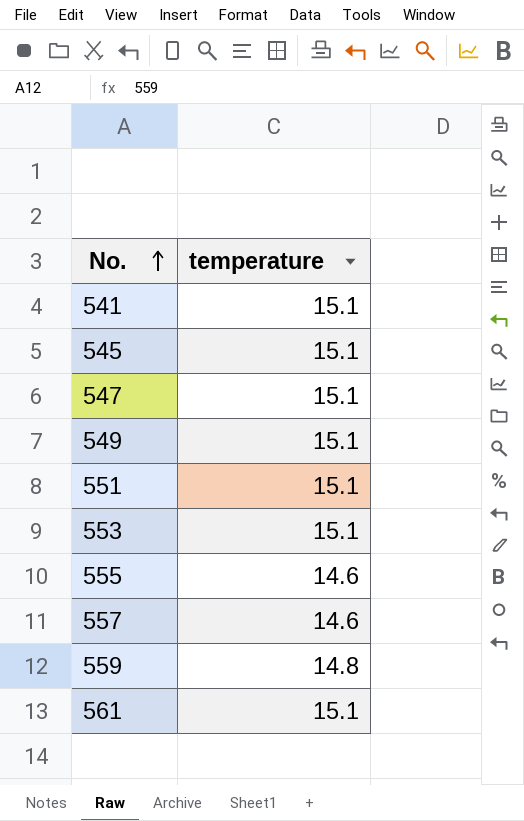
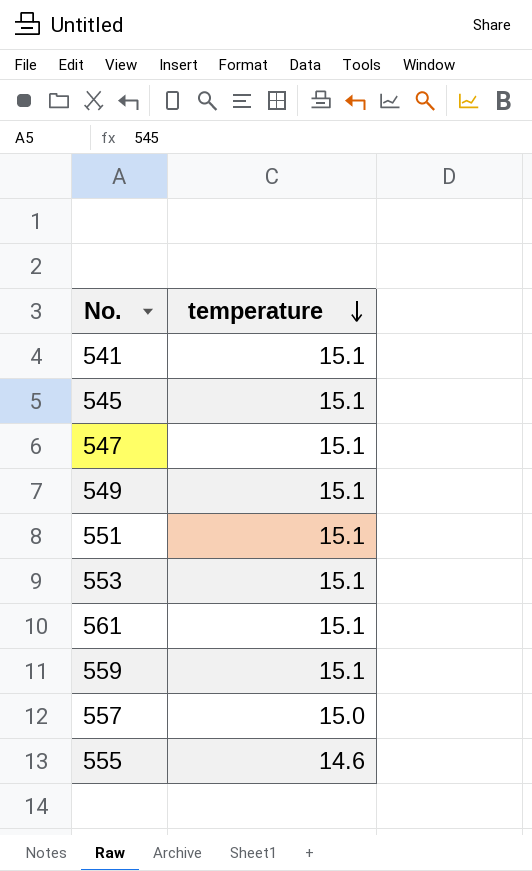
row order: No. ascending -> temperature descending
559 | temperature: 14.8 -> 15.1
557 | temperature: 14.6 -> 15.0

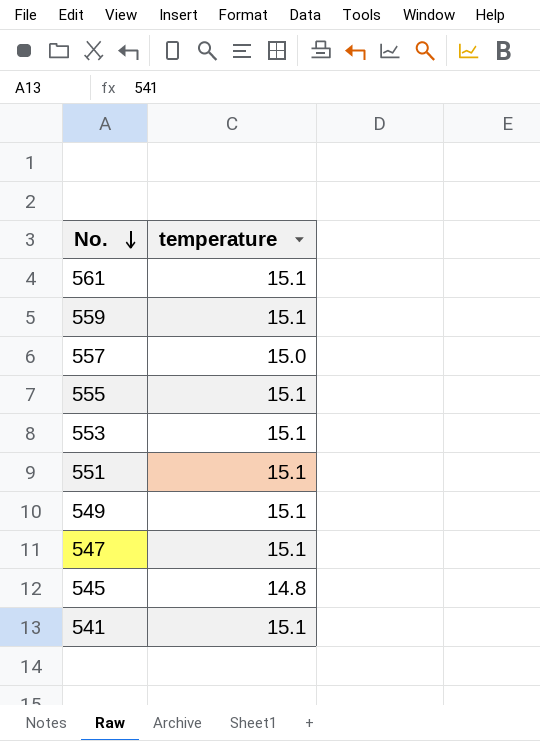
row order: temperature descending -> No. descending
555 | temperature: 14.6 -> 15.1
545 | temperature: 15.1 -> 14.8

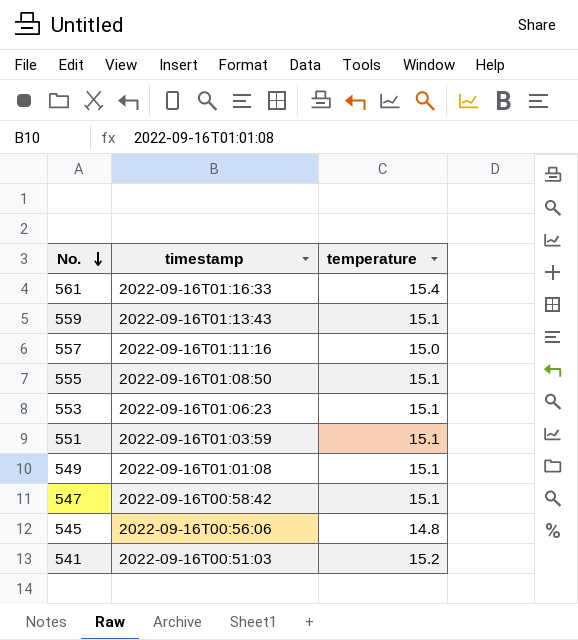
column timestamp | position: none -> 2
561 | temperature: 15.1 -> 15.4
541 | temperature: 15.1 -> 15.2

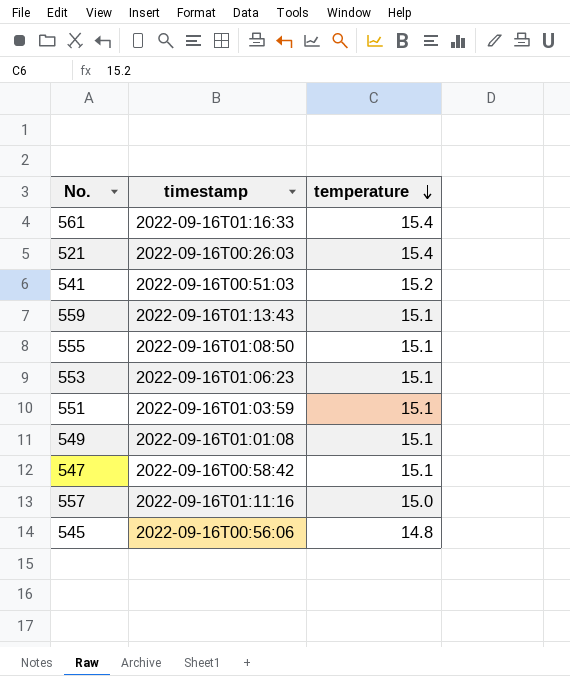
row order: No. descending -> temperature descending
row 521: none -> 2022-09-16T00:26:03 | 15.4

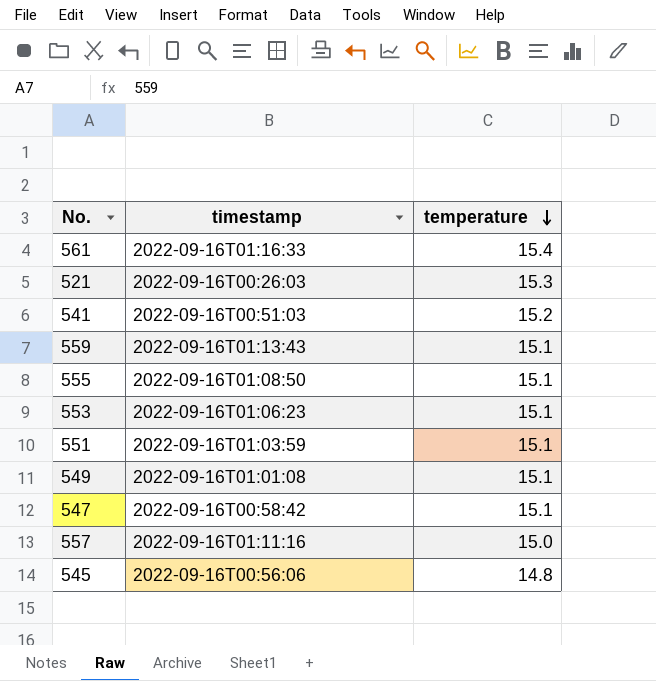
521 | temperature: 15.4 -> 15.3

